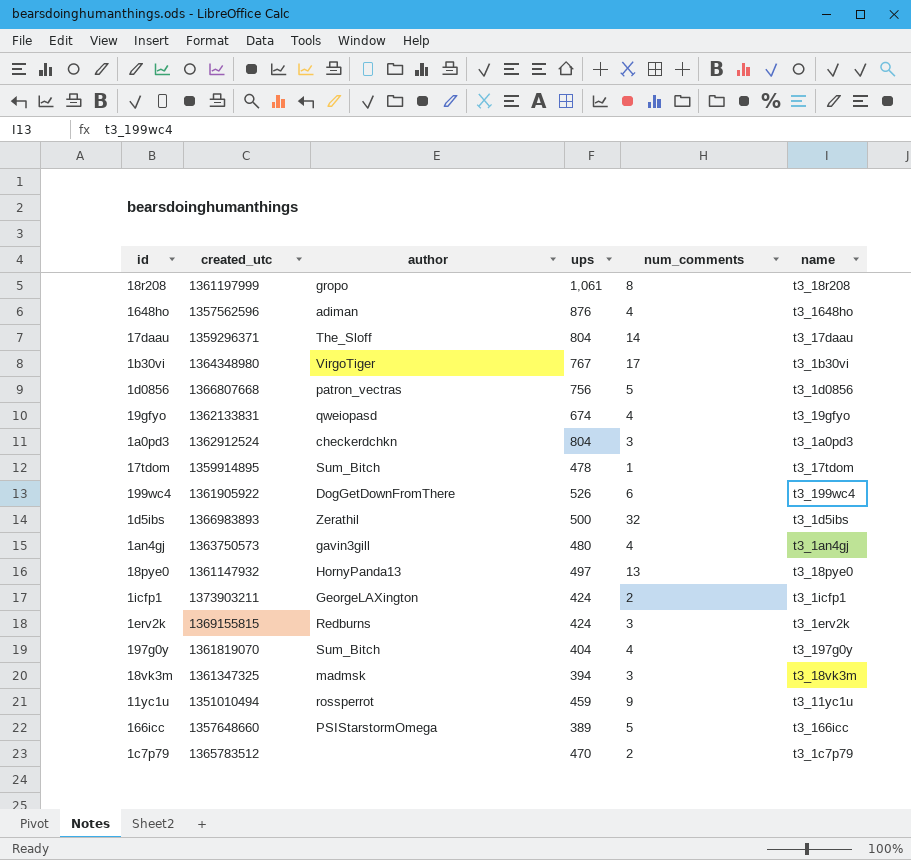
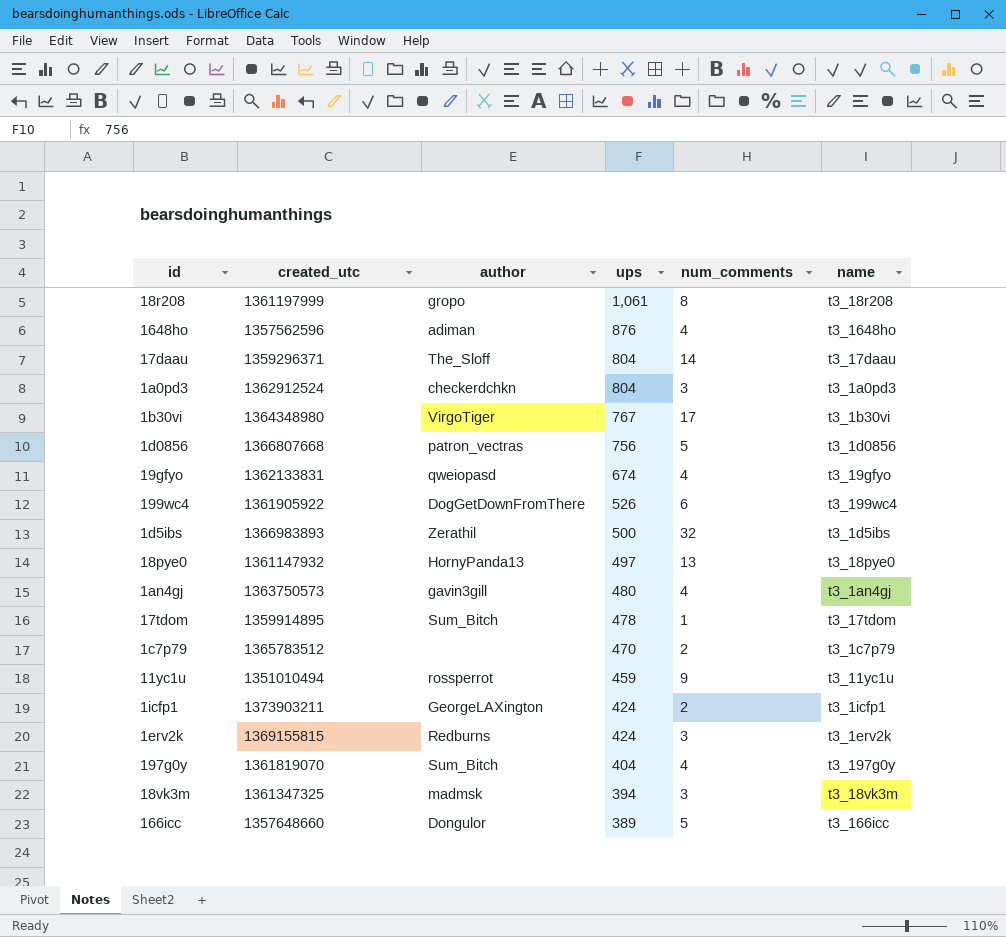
row order: none -> ups descending
166icc | author: PSIStarstormOmega -> Dongulor

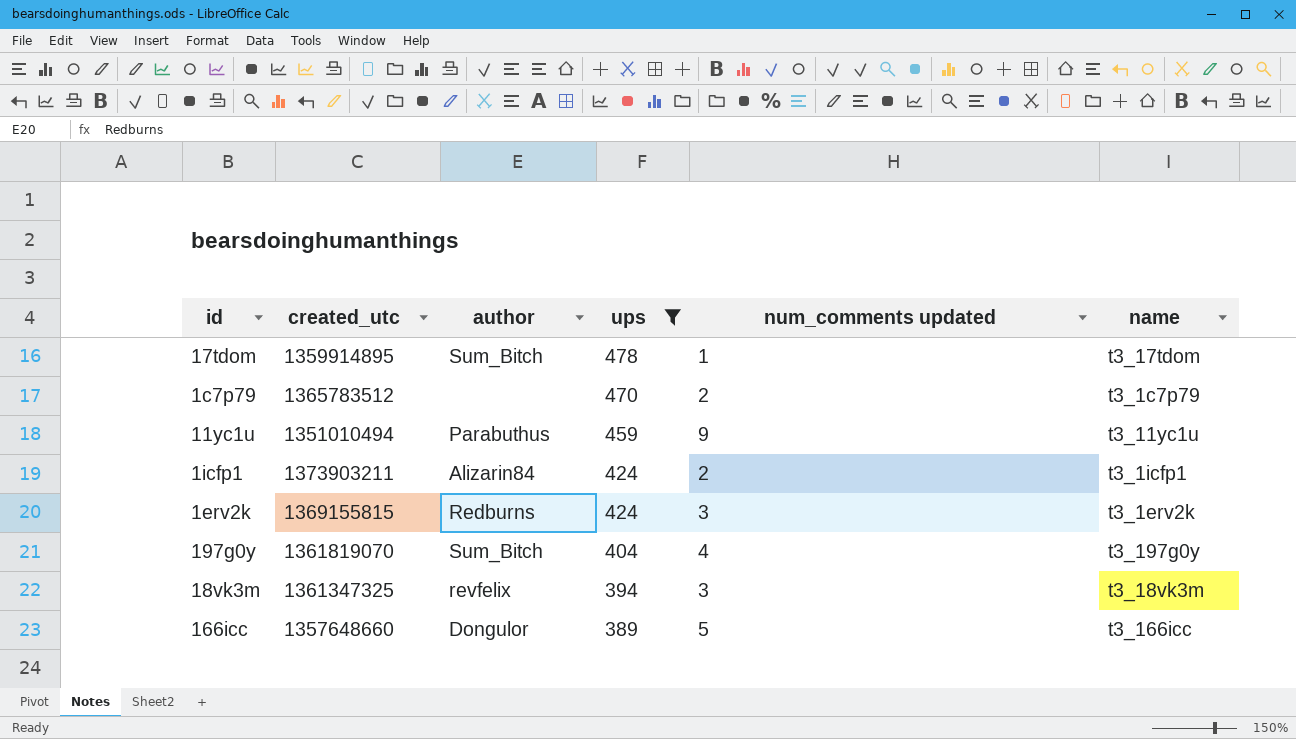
filter: none -> ups <= 478
column name: num_comments -> num_comments updated
11yc1u | author: rossperrot -> Parabuthus
1icfp1 | author: GeorgeLAXington -> Alizarin84
18vk3m | author: madmsk -> revfelix

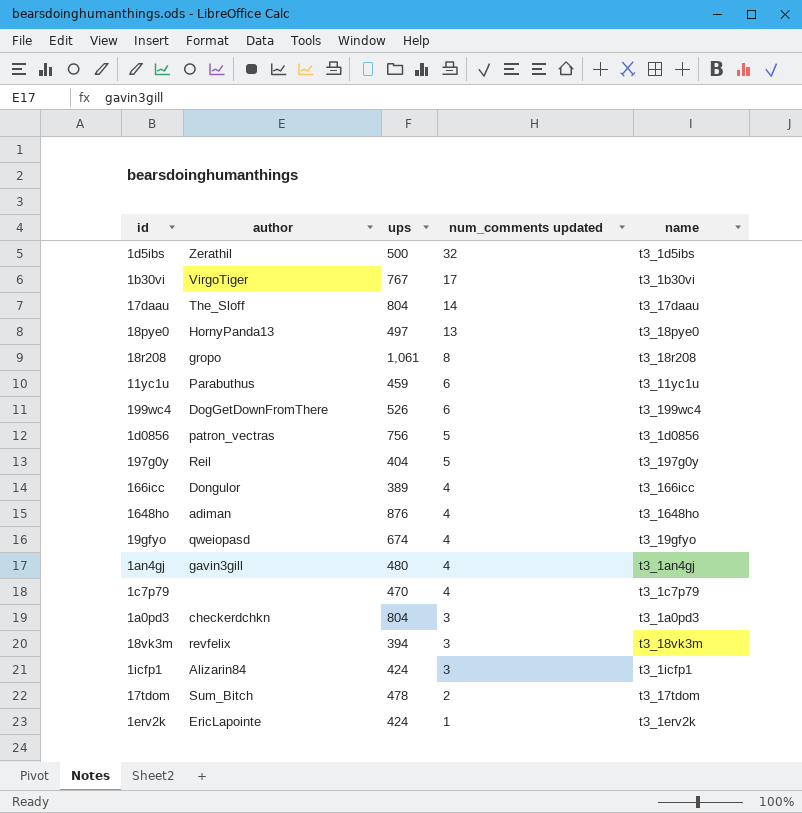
filter: ups <= 478 -> none
row order: ups descending -> num_comments updated descending
column created_utc | position: 2 -> none
11yc1u | num_comments updated: 9 -> 6
197g0y | author: Sum_Bitch -> Reil
197g0y | num_comments updated: 4 -> 5
166icc | num_comments updated: 5 -> 4
1c7p79 | num_comments updated: 2 -> 4
1icfp1 | num_comments updated: 2 -> 3
17tdom | num_comments updated: 1 -> 2
1erv2k | author: Redburns -> EricLapointe
1erv2k | num_comments updated: 3 -> 1

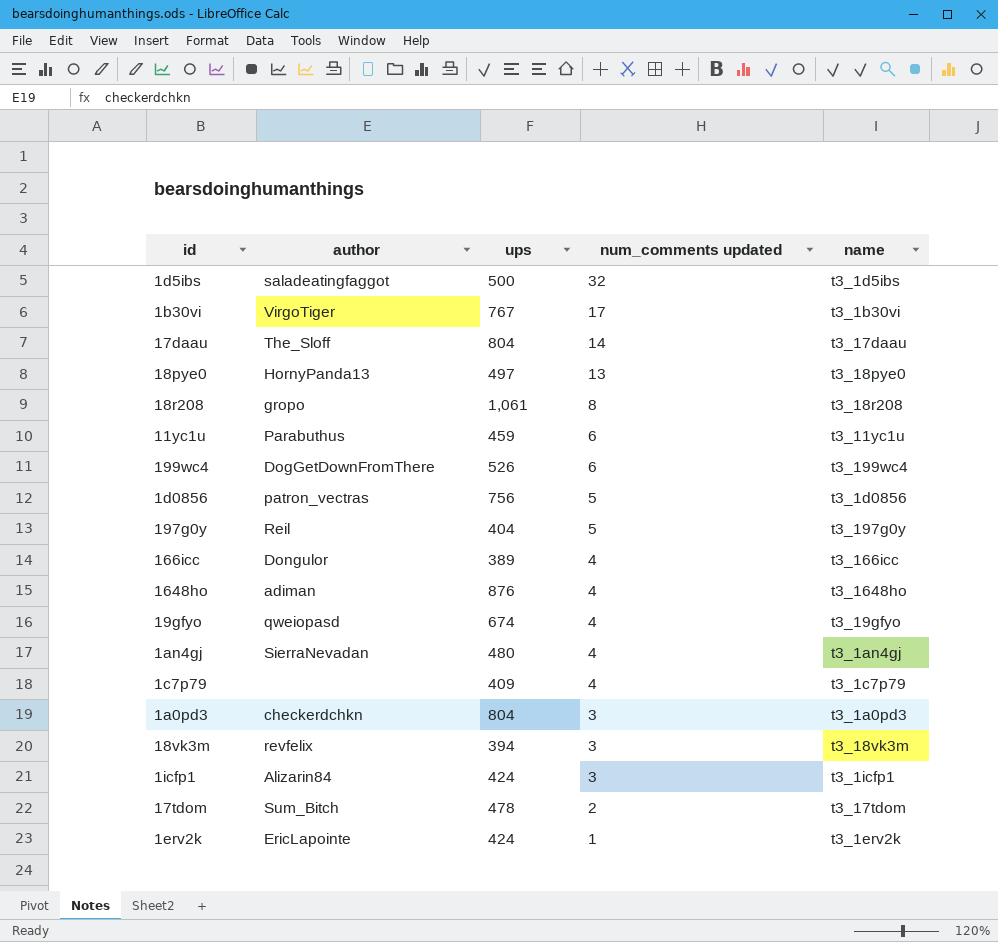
1d5ibs | author: Zerathil -> saladeatingfaggot
1an4gj | author: gavin3gill -> SierraNevadan
1c7p79 | ups: 470 -> 409

